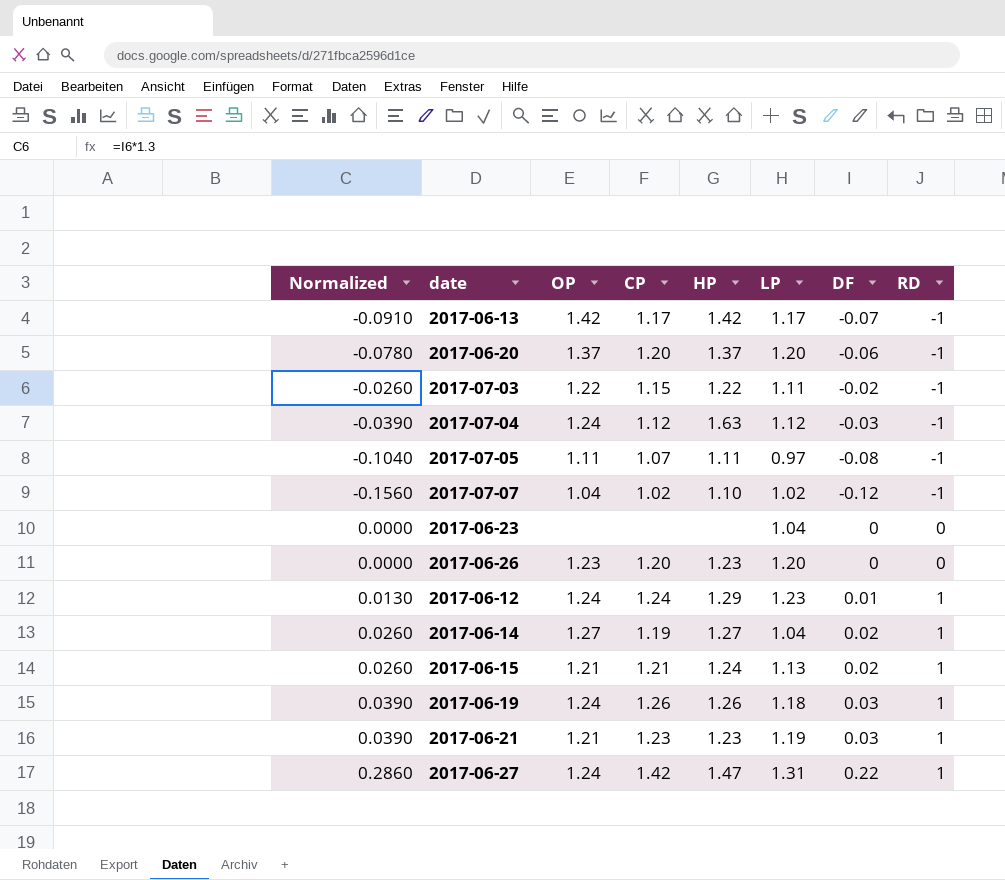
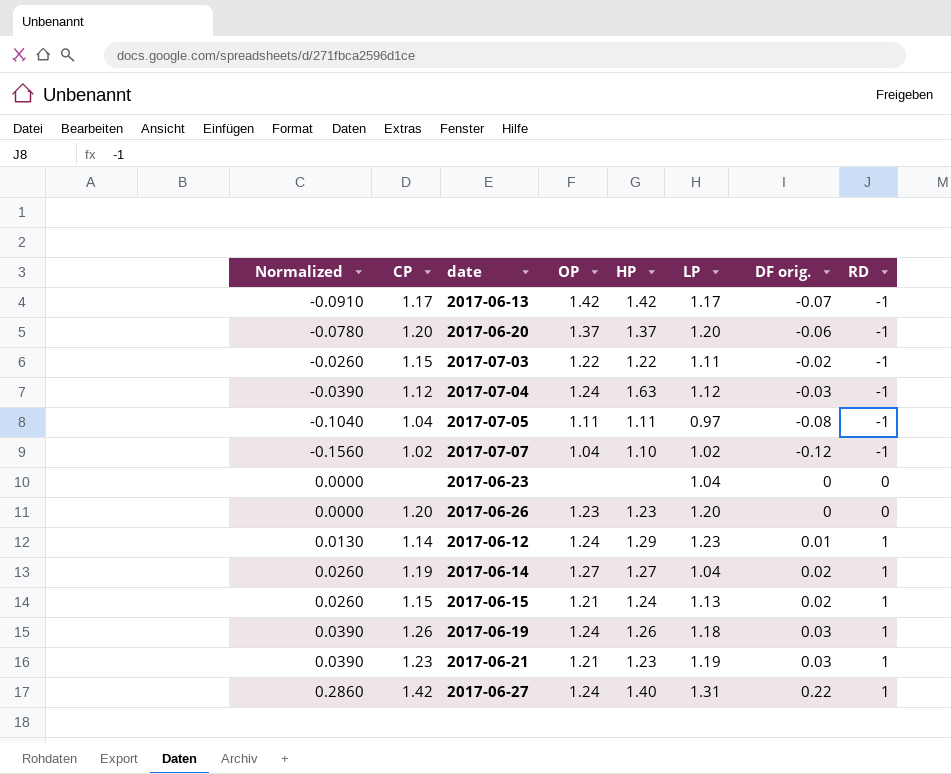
column CP | position: 4 -> 2
column name: DF -> DF orig.
2017-07-05 | CP: 1.07 -> 1.04
2017-06-12 | CP: 1.24 -> 1.14
2017-06-15 | CP: 1.21 -> 1.15
2017-06-27 | HP: 1.47 -> 1.40

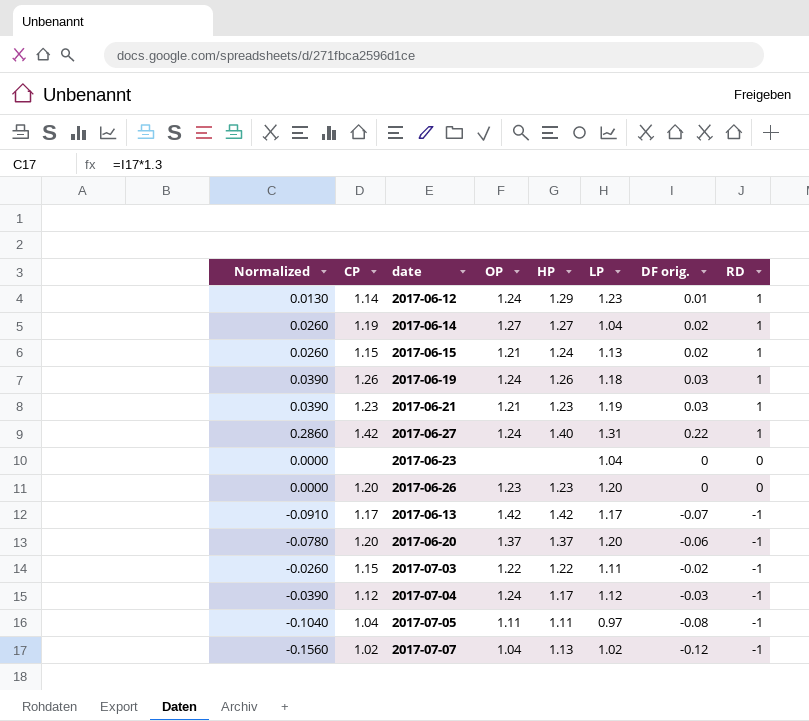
row order: RD ascending -> RD descending
2017-07-04 | HP: 1.63 -> 1.17
2017-07-07 | HP: 1.10 -> 1.13

